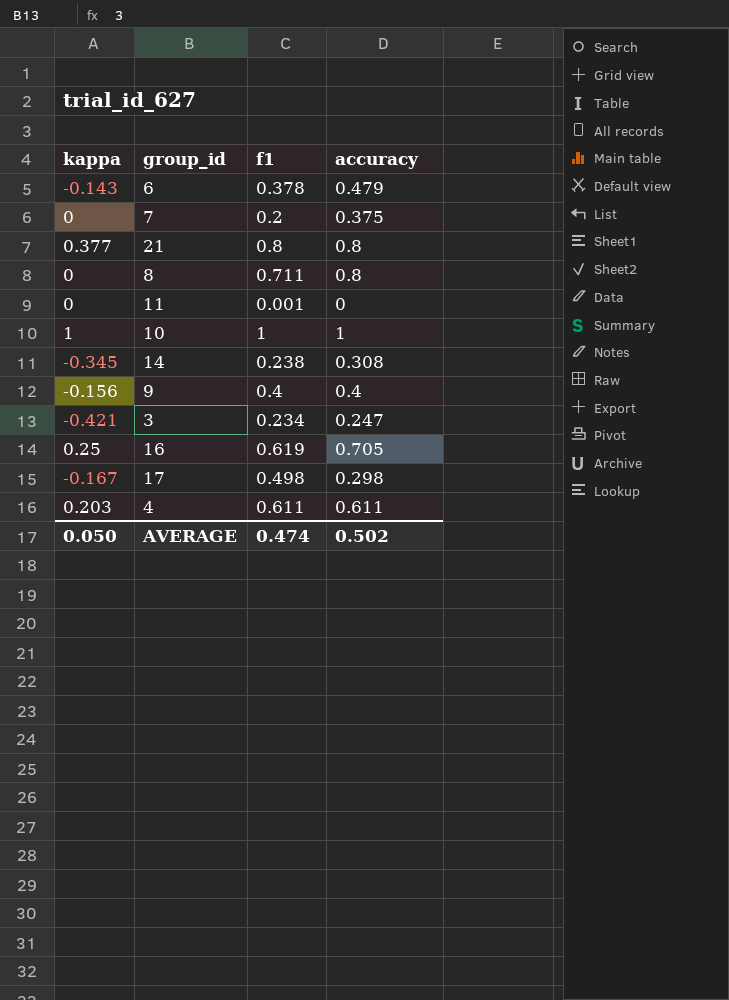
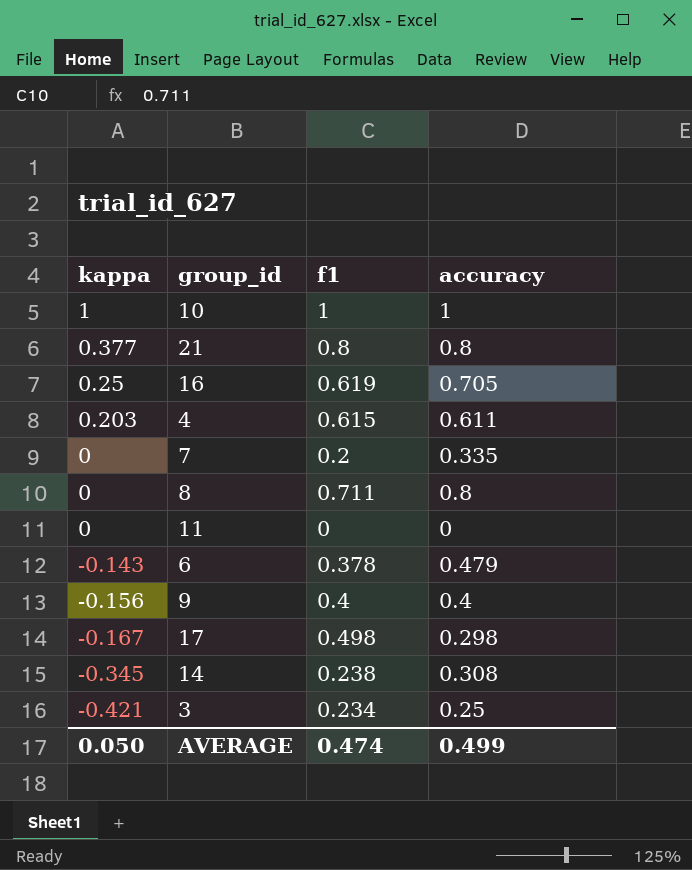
row order: none -> kappa descending
4 | f1: 0.611 -> 0.615
7 | accuracy: 0.375 -> 0.335
11 | f1: 0.001 -> 0
3 | accuracy: 0.247 -> 0.25
AVERAGE | accuracy: 0.502 -> 0.499

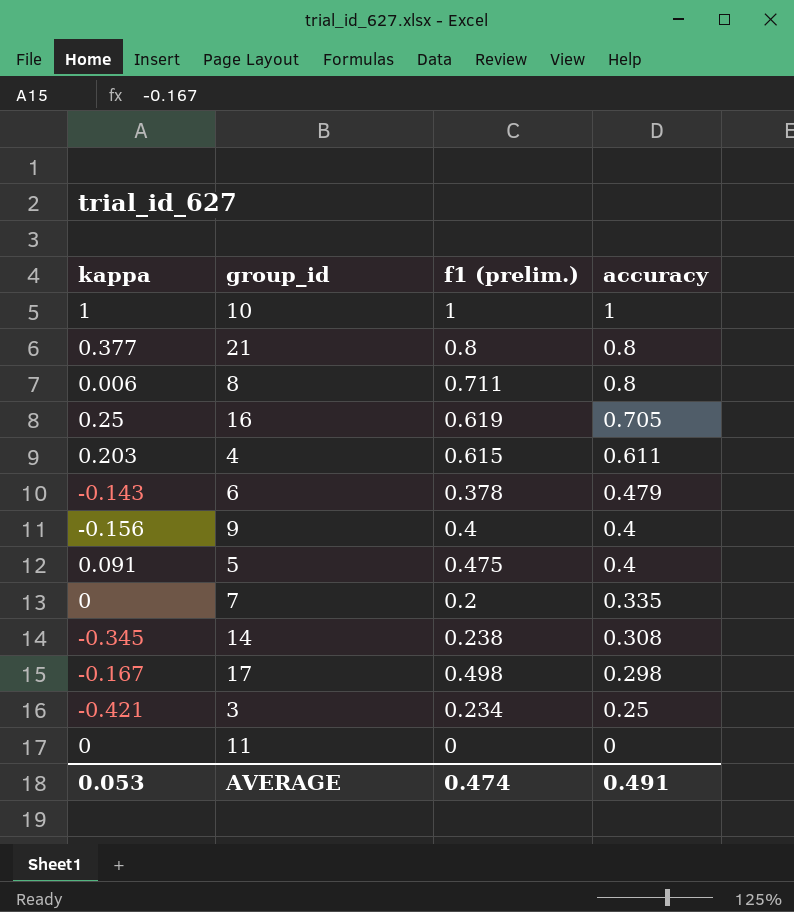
row order: kappa descending -> accuracy descending
column name: f1 -> f1 (prelim.)
8 | kappa: 0 -> 0.006
row 5: none -> 0.091 | 0.475 | 0.4
AVERAGE | kappa: 0.050 -> 0.053
AVERAGE | accuracy: 0.499 -> 0.491

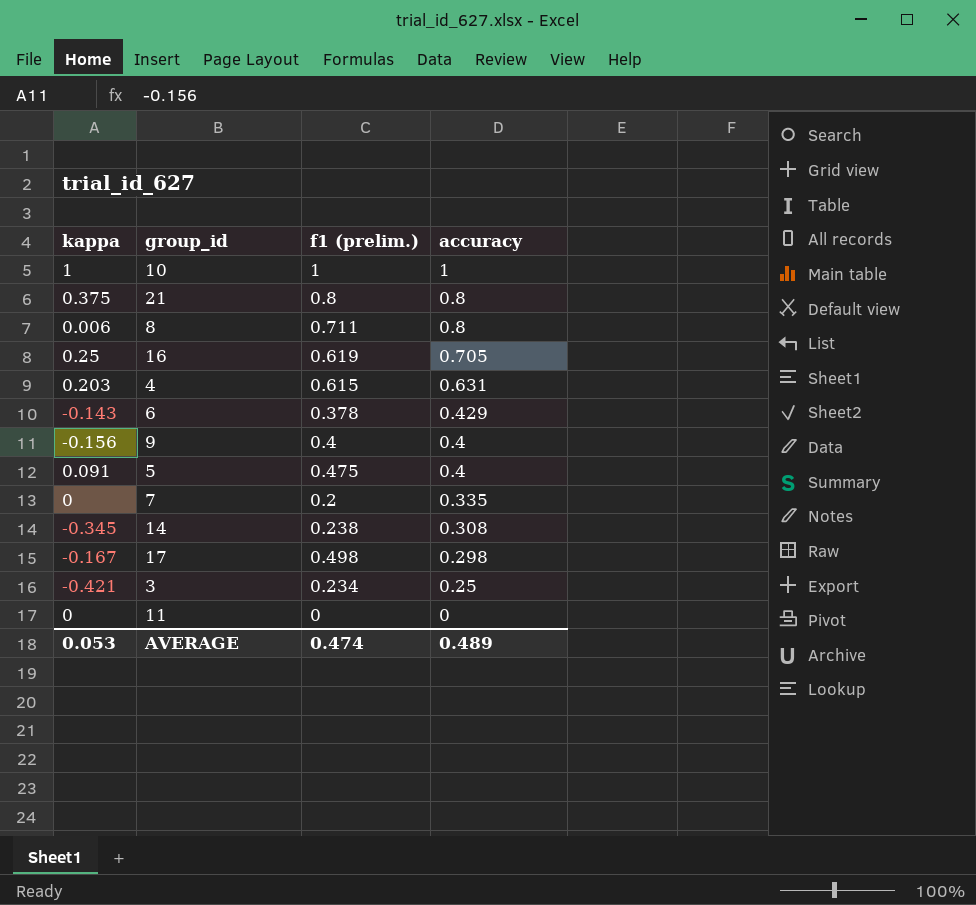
21 | kappa: 0.377 -> 0.375
4 | accuracy: 0.611 -> 0.631
6 | accuracy: 0.479 -> 0.429
AVERAGE | accuracy: 0.491 -> 0.489

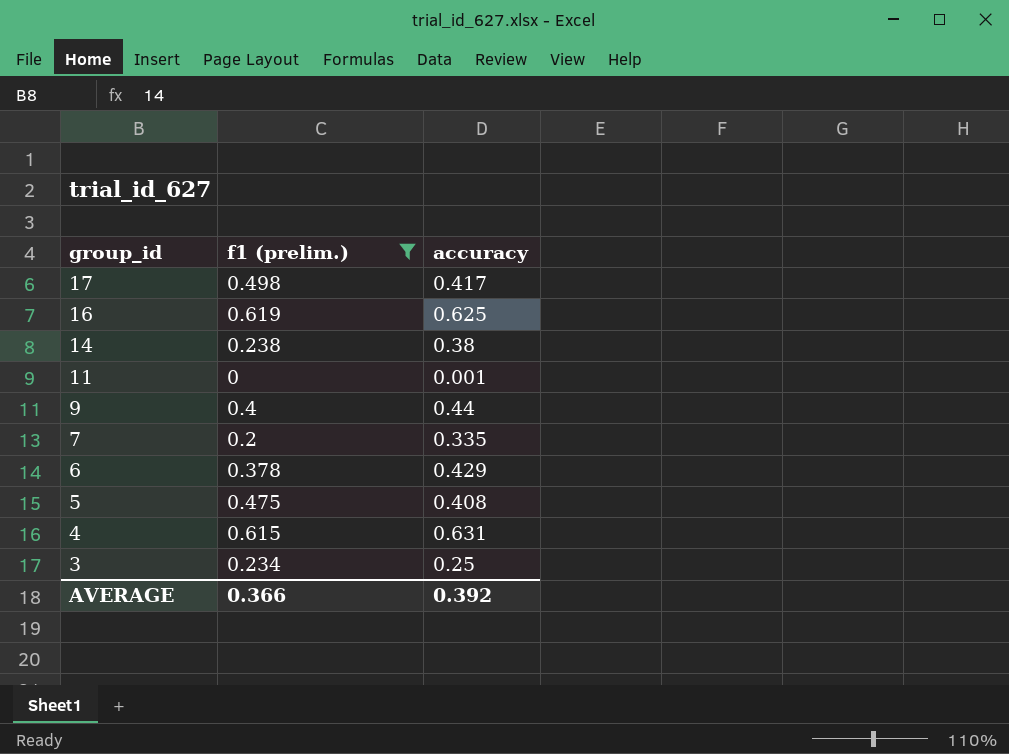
filter: none -> f1 (prelim.) <= 0.619
row order: accuracy descending -> group_id descending
column kappa | position: 1 -> none
17 | accuracy: 0.298 -> 0.417
16 | accuracy: 0.705 -> 0.625
14 | accuracy: 0.308 -> 0.38
11 | accuracy: 0 -> 0.001
9 | accuracy: 0.4 -> 0.44
5 | accuracy: 0.4 -> 0.408
AVERAGE | f1 (prelim.): 0.474 -> 0.366
AVERAGE | accuracy: 0.489 -> 0.392

